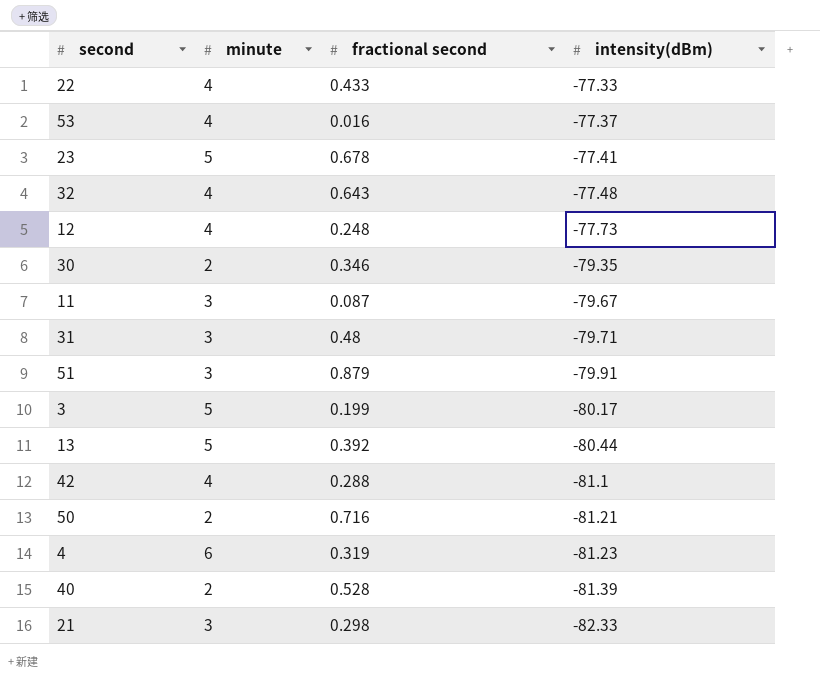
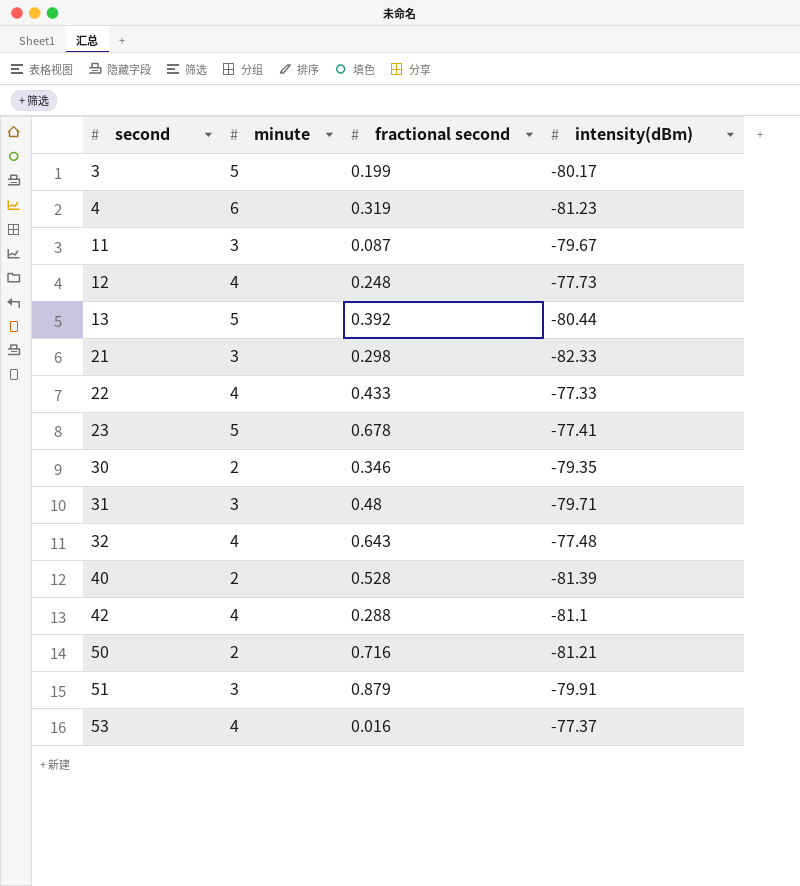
row order: intensity(dBm) descending -> second ascending

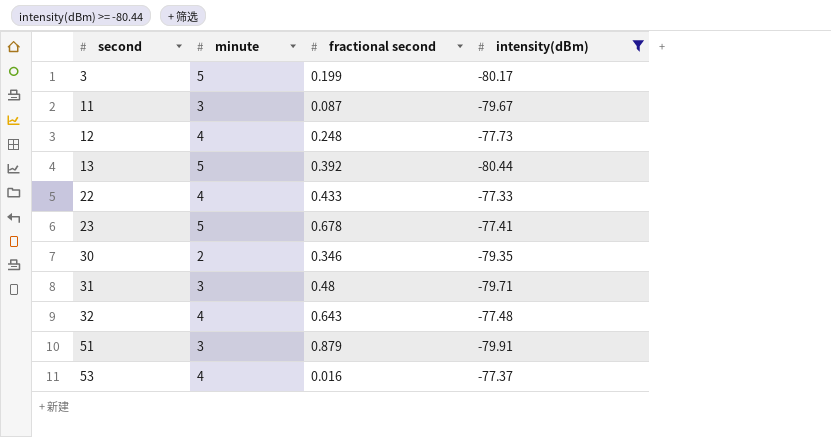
filter: none -> intensity(dBm) >= -80.44

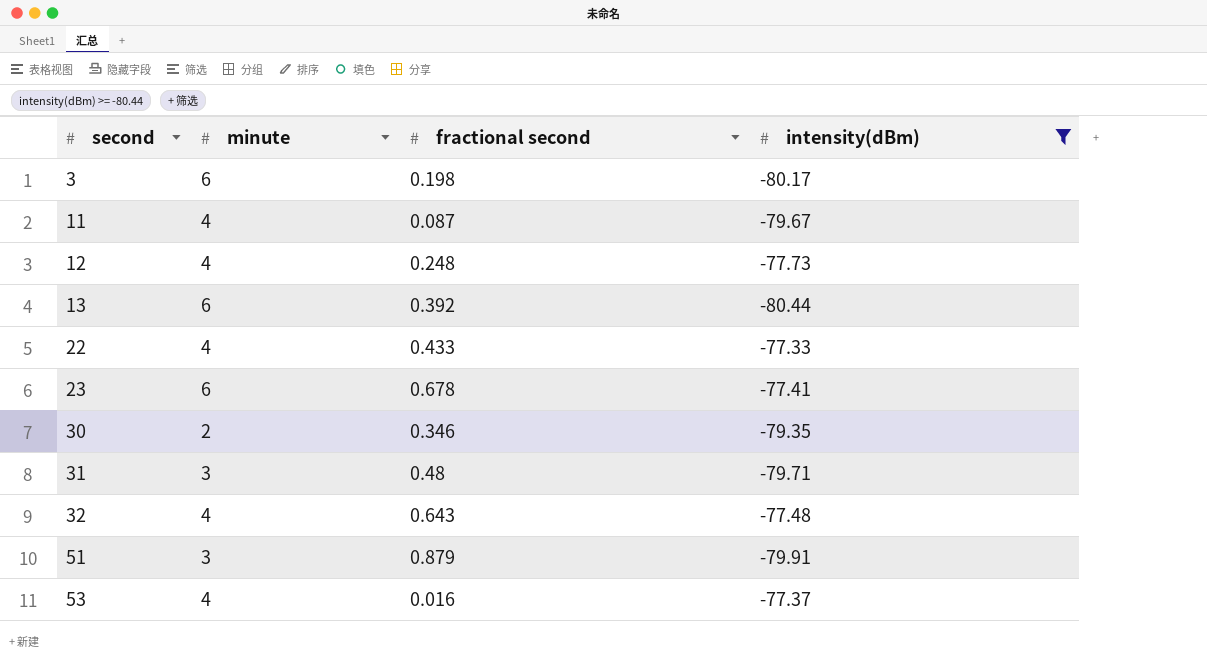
3 | minute: 5 -> 6
3 | fractional second: 0.199 -> 0.198
11 | minute: 3 -> 4
13 | minute: 5 -> 6
23 | minute: 5 -> 6

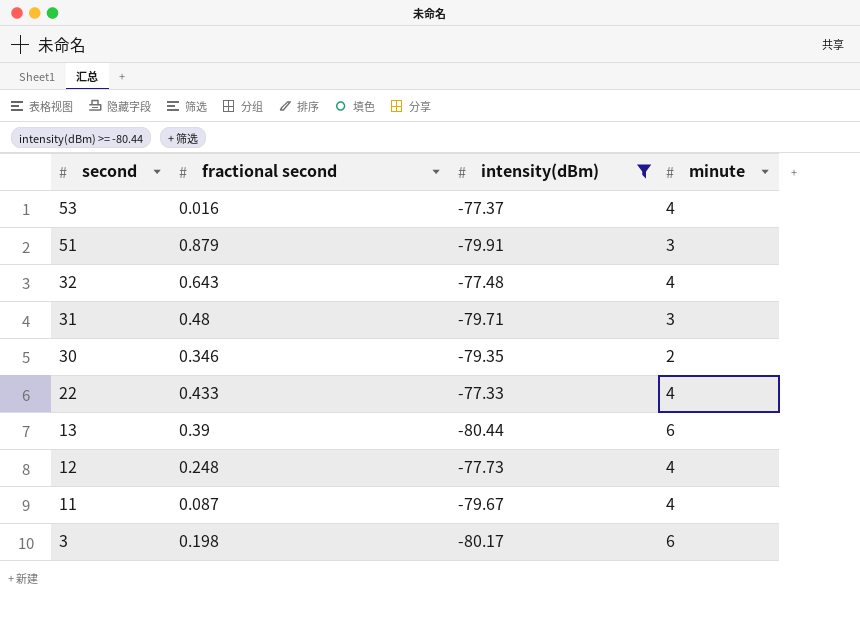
row order: second ascending -> second descending
column minute | position: 2 -> 4
row 23: 6 | 0.678 | -77.41 -> none
13 | fractional second: 0.392 -> 0.39

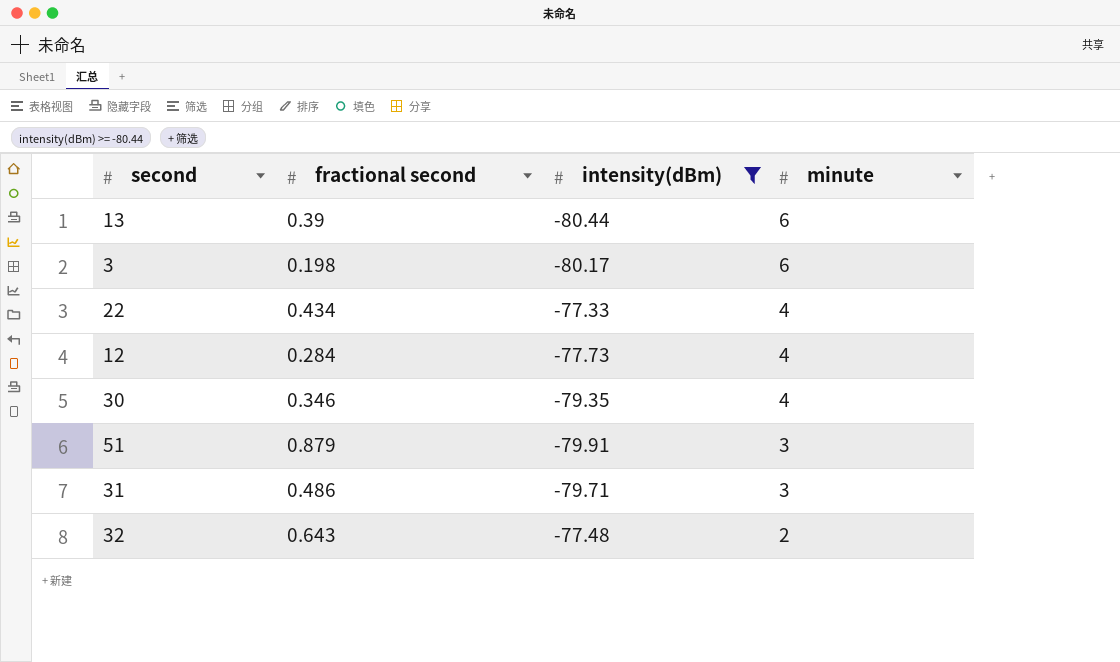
row order: second descending -> minute descending
row 53: 0.016 | -77.37 | 4 -> none
row 11: 0.087 | -79.67 | 4 -> none
22 | fractional second: 0.433 -> 0.434
12 | fractional second: 0.248 -> 0.284
30 | minute: 2 -> 4
31 | fractional second: 0.48 -> 0.486
32 | minute: 4 -> 2

